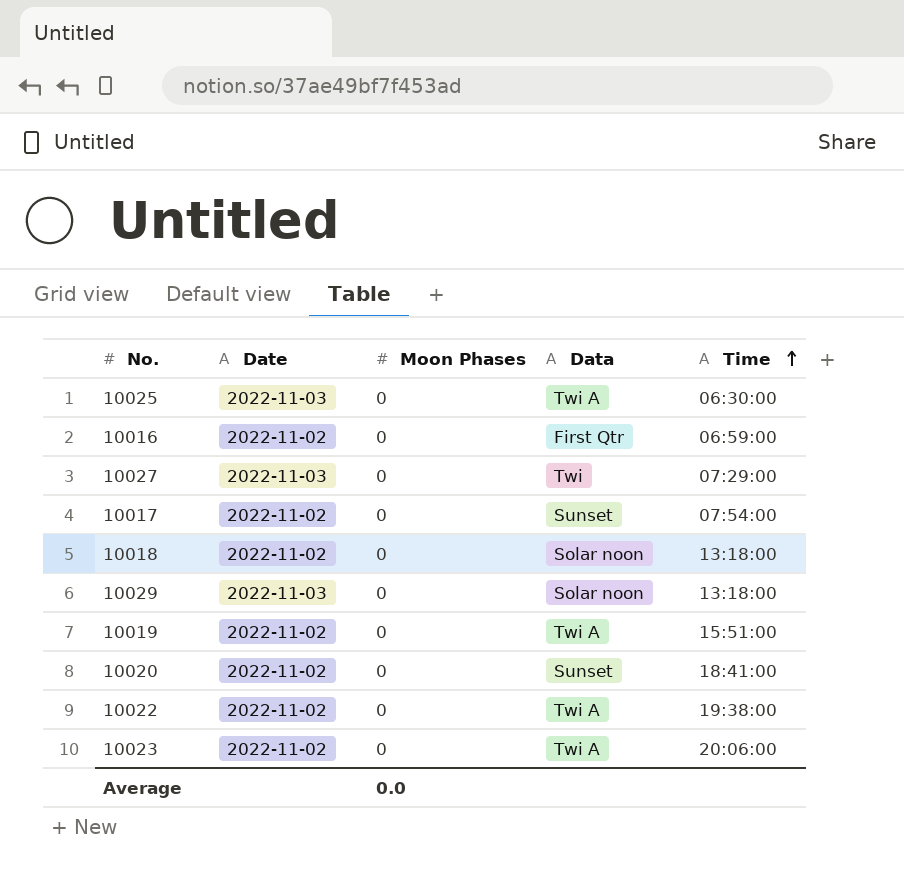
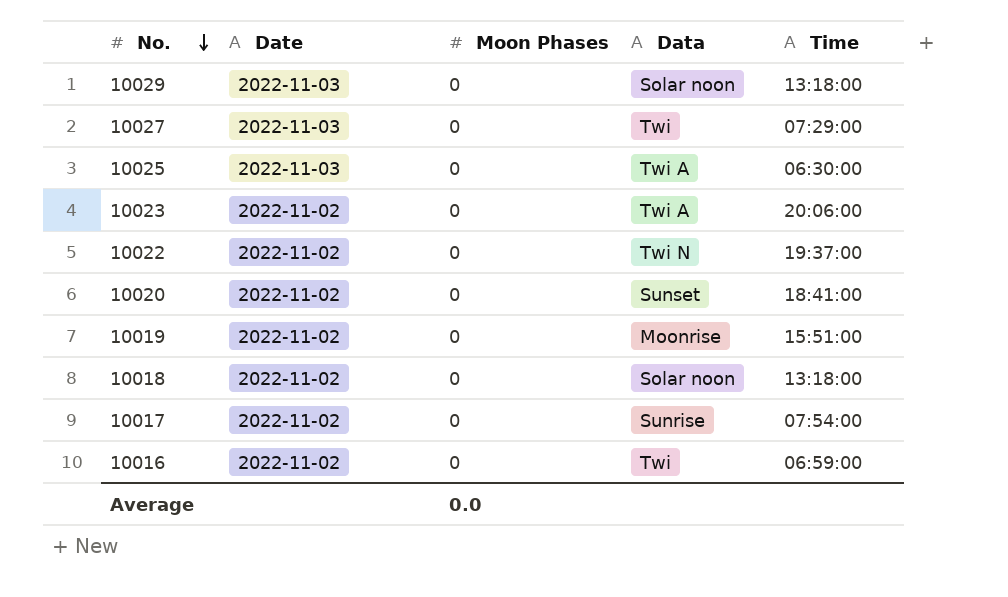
row order: Time ascending -> No. descending
10022 | Data: Twi A -> Twi N
10022 | Time: 19:38:00 -> 19:37:00
10019 | Data: Twi A -> Moonrise
10017 | Data: Sunset -> Sunrise
10016 | Data: First Qtr -> Twi

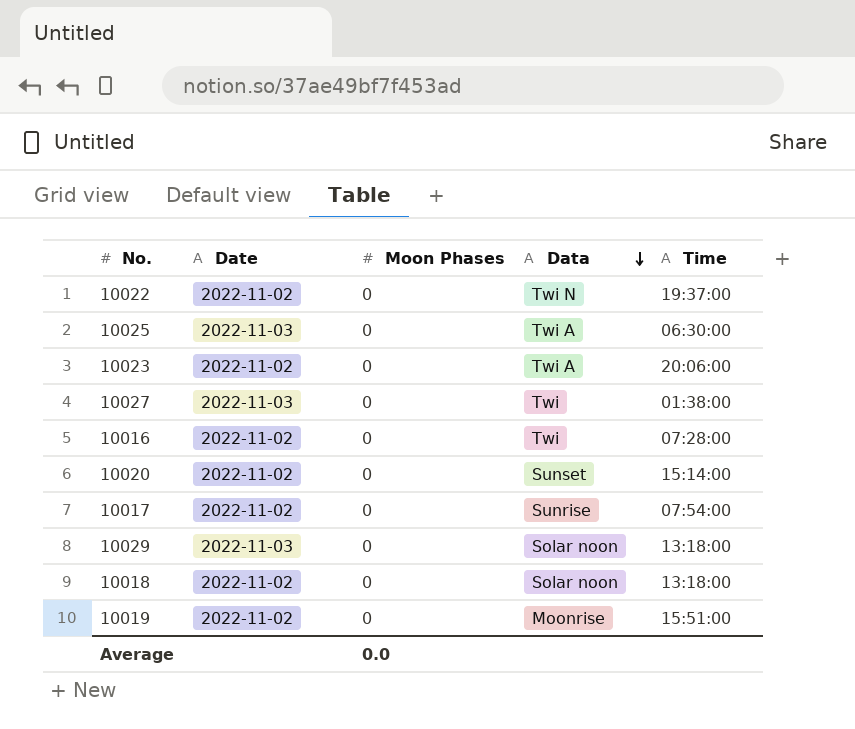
row order: No. descending -> Data descending
10027 | Time: 07:29:00 -> 01:38:00
10016 | Time: 06:59:00 -> 07:28:00
10020 | Time: 18:41:00 -> 15:14:00

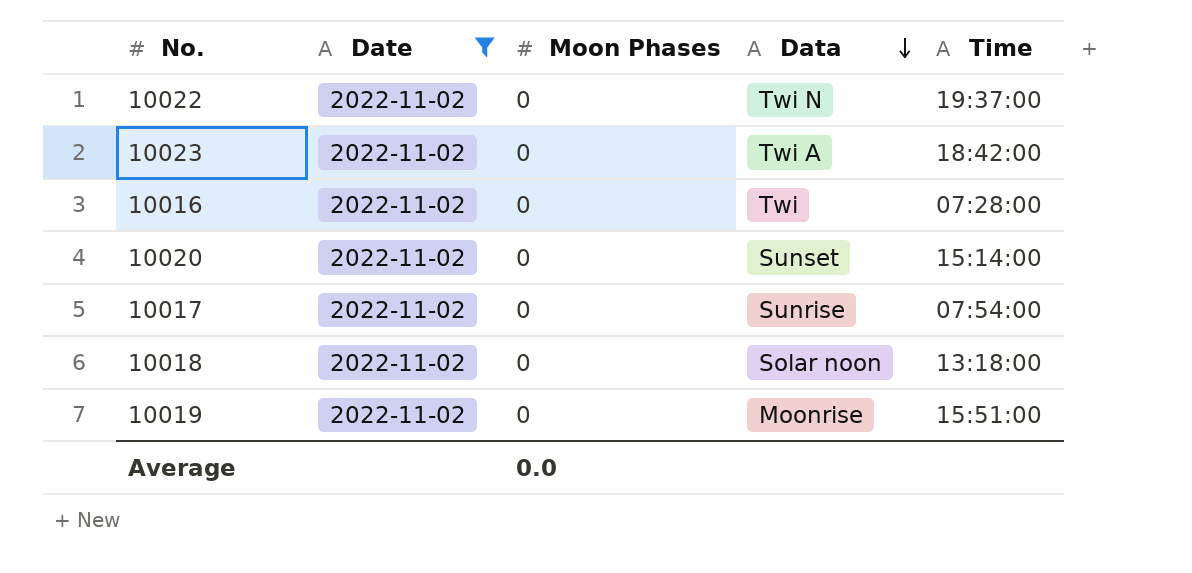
filter: none -> Date = 2022-11-02
10023 | Time: 20:06:00 -> 18:42:00

